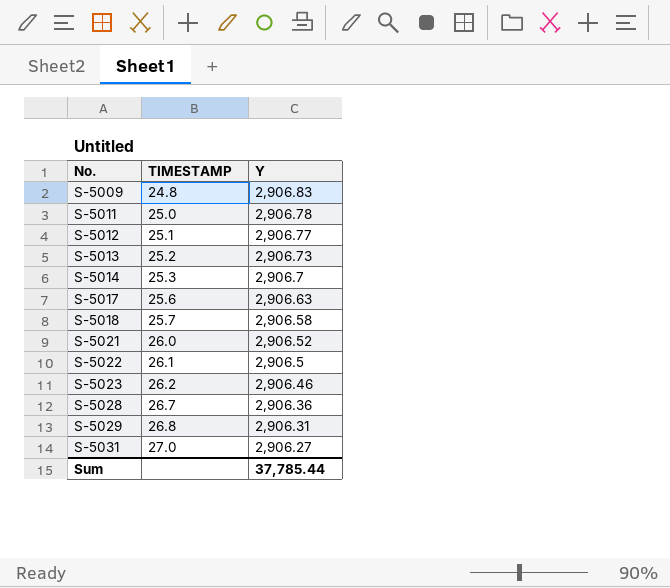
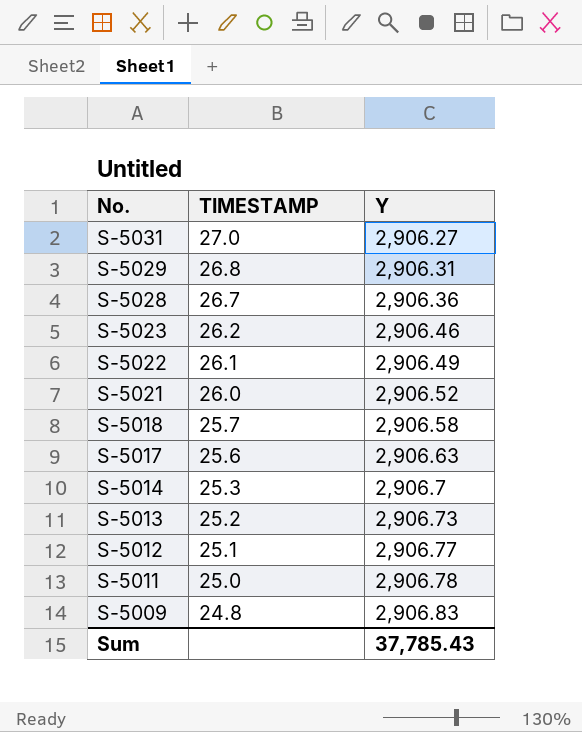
row order: No. ascending -> No. descending
S-5022 | Y: 2,906.5 -> 2,906.49
Sum | Y: 37,785.44 -> 37,785.43

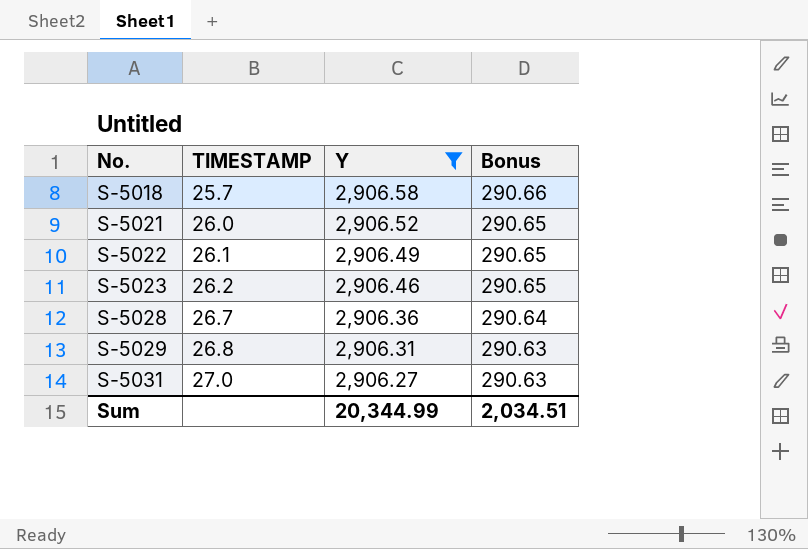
filter: none -> Y <= 2,906.58
row order: No. descending -> No. ascending
column Bonus | formula: none -> [Y] * 0.1
Sum | Y: 37,785.43 -> 20,344.99

